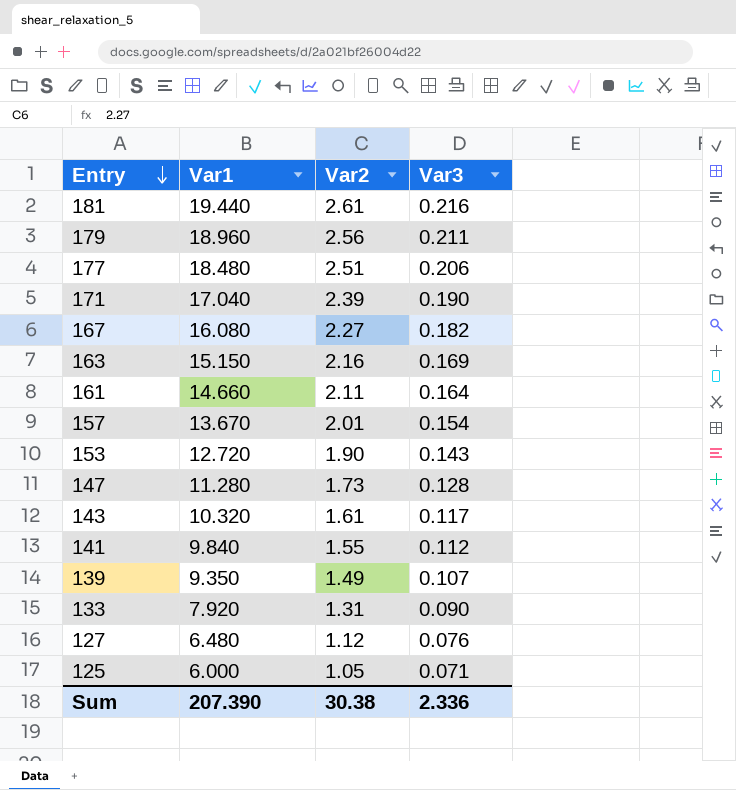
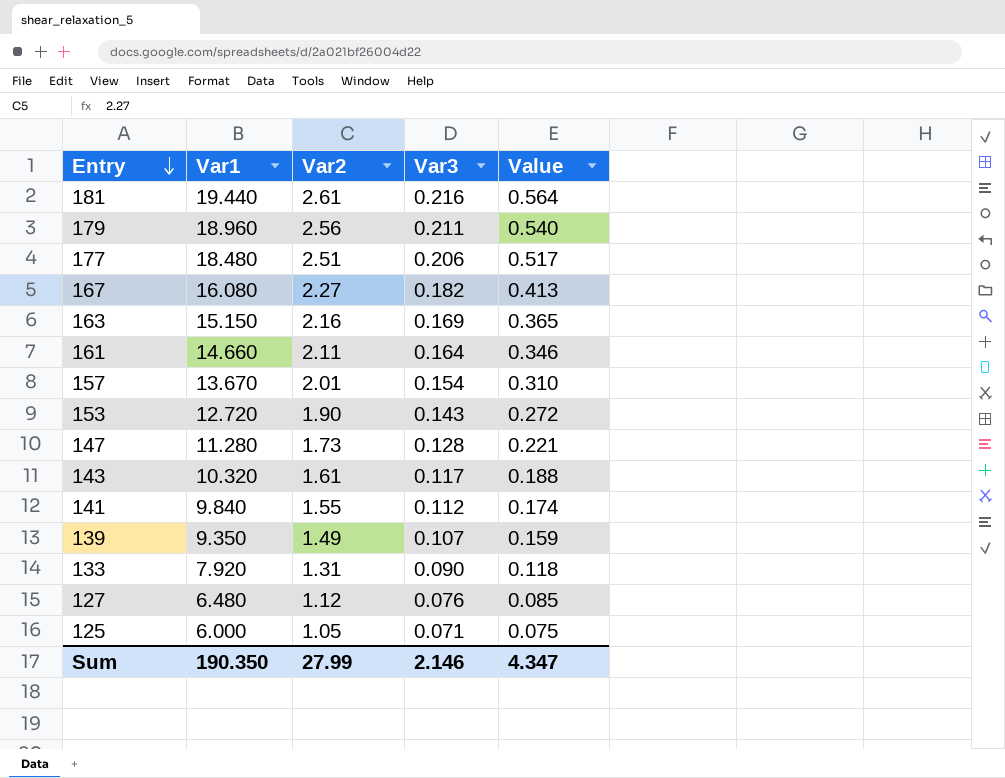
column Value | formula: none -> [Var2] * [Var3]
row 171: 17.040 | 2.39 | 0.190 -> none
Sum | Var1: 207.390 -> 190.350
Sum | Var2: 30.38 -> 27.99
Sum | Var3: 2.336 -> 2.146

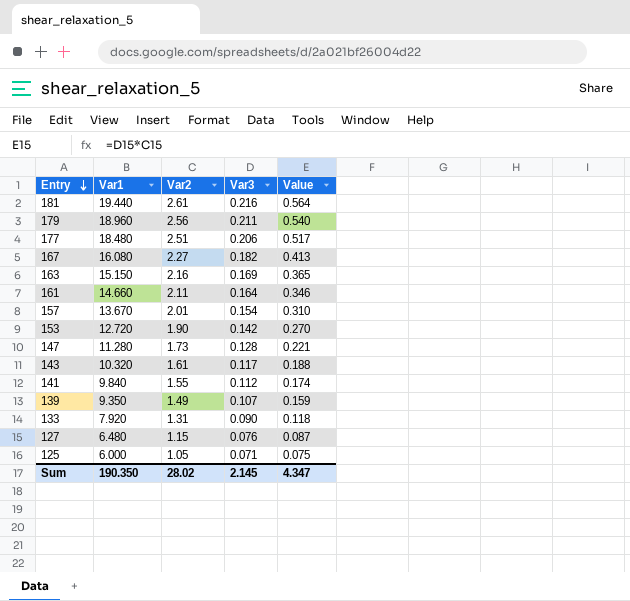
153 | Var3: 0.143 -> 0.142
153 | Value: 0.272 -> 0.270
127 | Var2: 1.12 -> 1.15
127 | Value: 0.085 -> 0.087
Sum | Var2: 27.99 -> 28.02
Sum | Var3: 2.146 -> 2.145

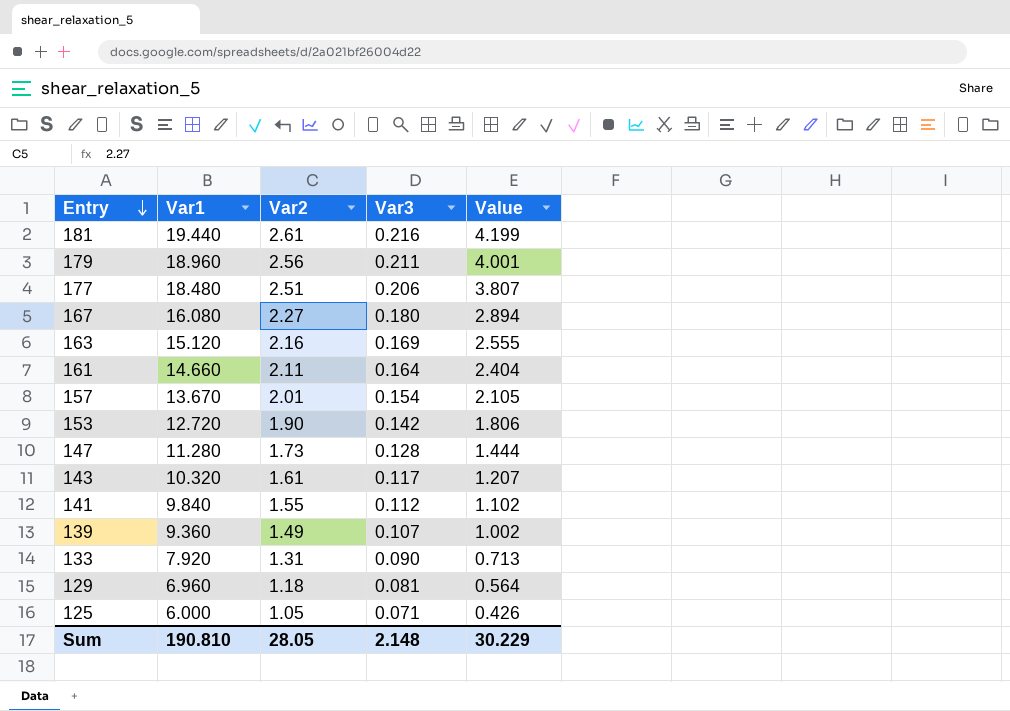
column Value | formula: [Var2] * [Var3] -> [Var1] * [Var3]
row 127: 6.480 | 1.15 | 0.076 | 0.087 -> none
167 | Var3: 0.182 -> 0.180
163 | Var1: 15.150 -> 15.120
139 | Var1: 9.350 -> 9.360
row 129: none -> 6.960 | 1.18 | 0.081 | 0.564
Sum | Var1: 190.350 -> 190.810
Sum | Var2: 28.02 -> 28.05
Sum | Var3: 2.145 -> 2.148
Sum | Value: 4.347 -> 30.229

